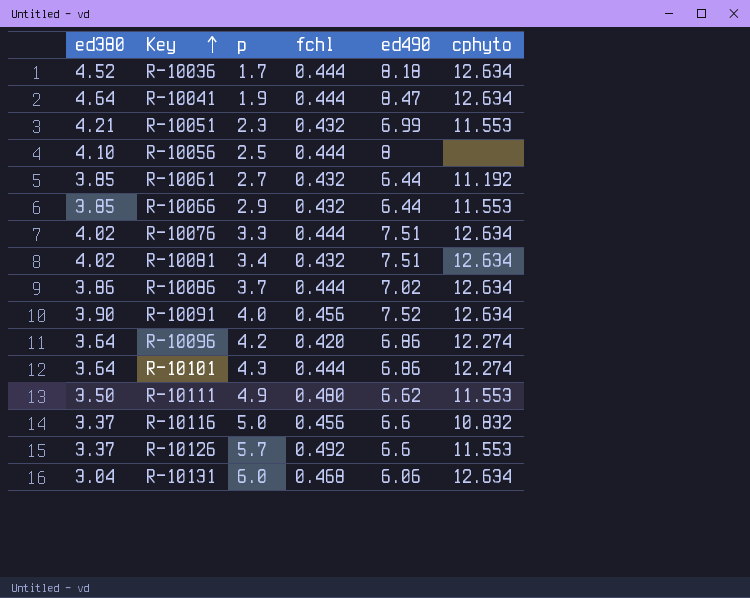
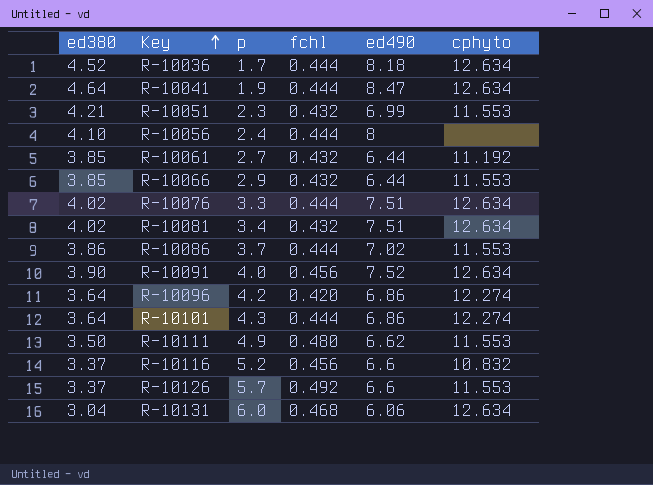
R-10056 | p: 2.5 -> 2.4
R-10086 | cphyto: 12.634 -> 11.553
R-10116 | p: 5.0 -> 5.2

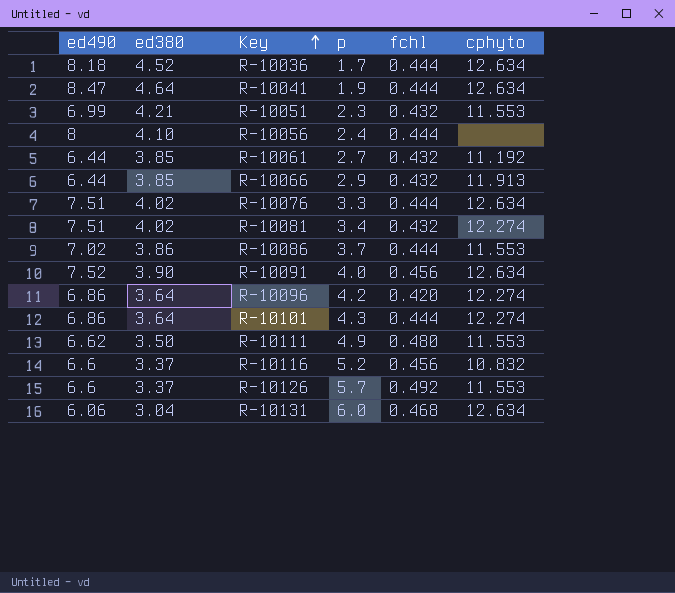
column ed490 | position: 5 -> 1
R-10066 | cphyto: 11.553 -> 11.913
R-10081 | cphyto: 12.634 -> 12.274

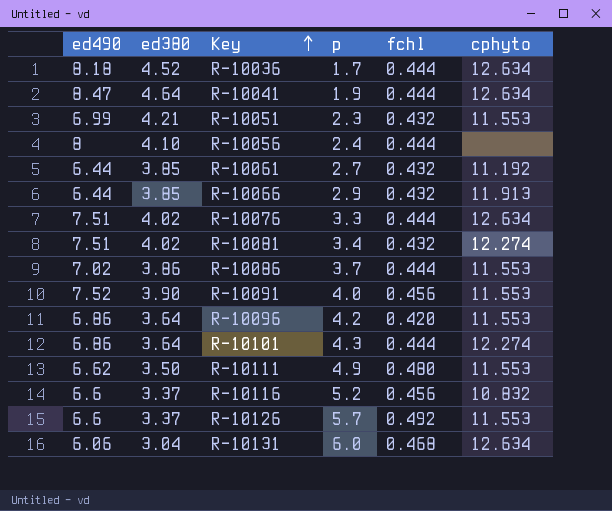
R-10091 | cphyto: 12.634 -> 11.553
R-10096 | cphyto: 12.274 -> 11.553

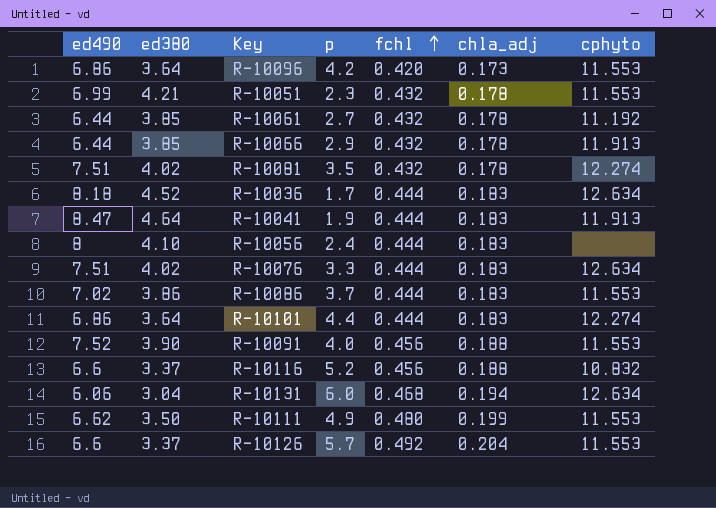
row order: Key ascending -> fchl ascending
column chla_adj | position: none -> 6
R-10081 | p: 3.4 -> 3.5
R-10041 | cphyto: 12.634 -> 11.913
R-10101 | p: 4.3 -> 4.4

